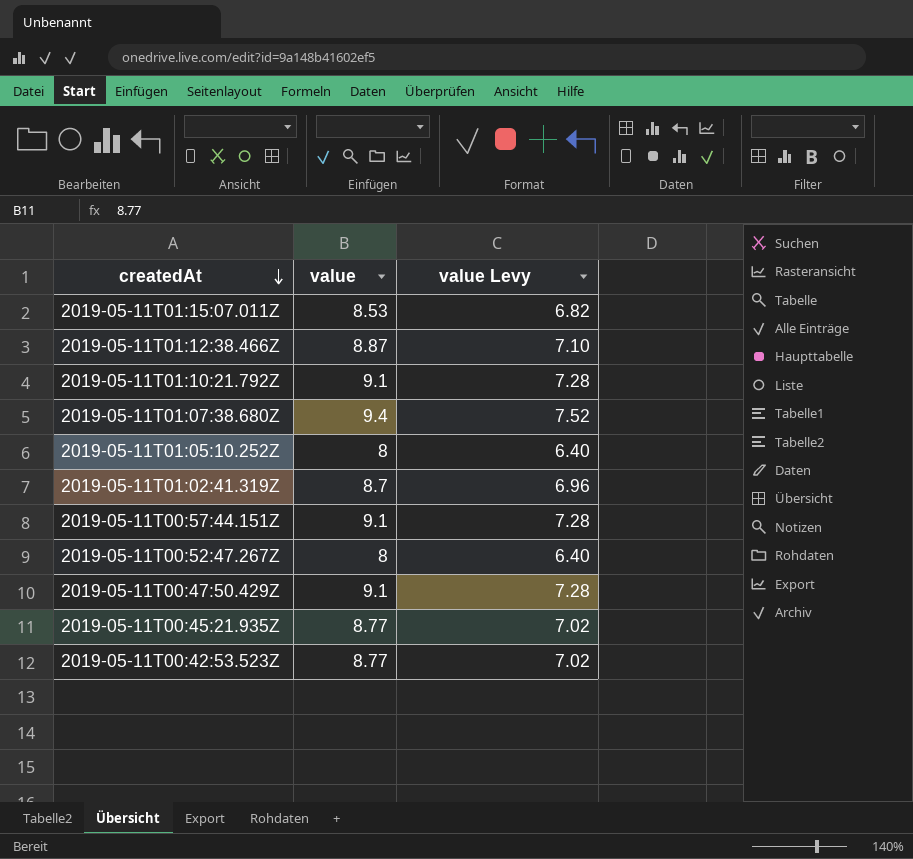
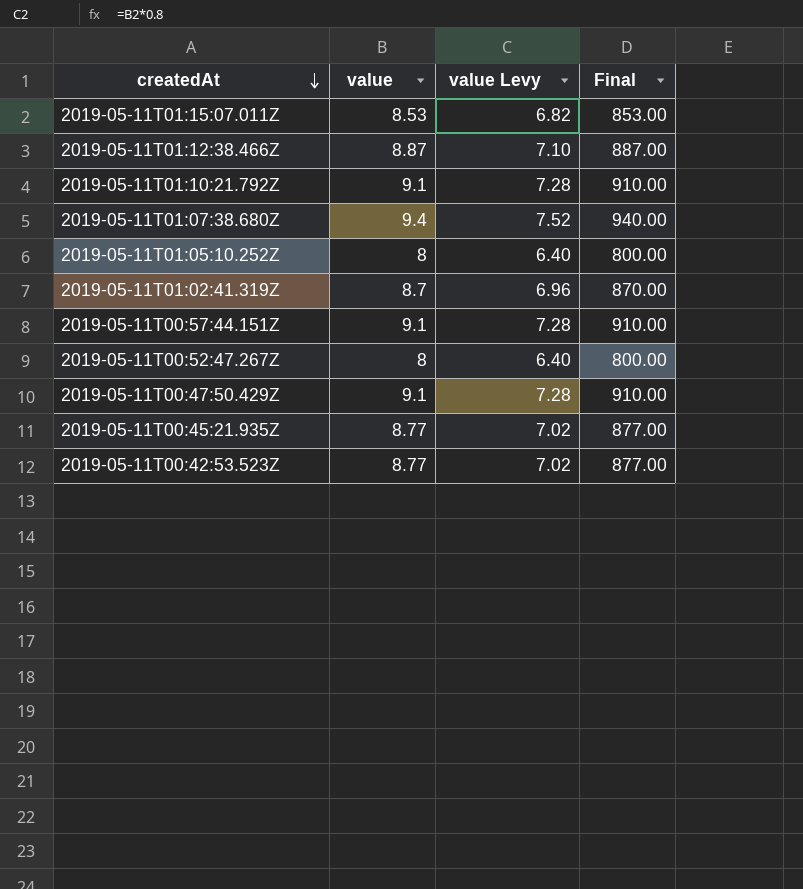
column Final | formula: none -> [value] * 100

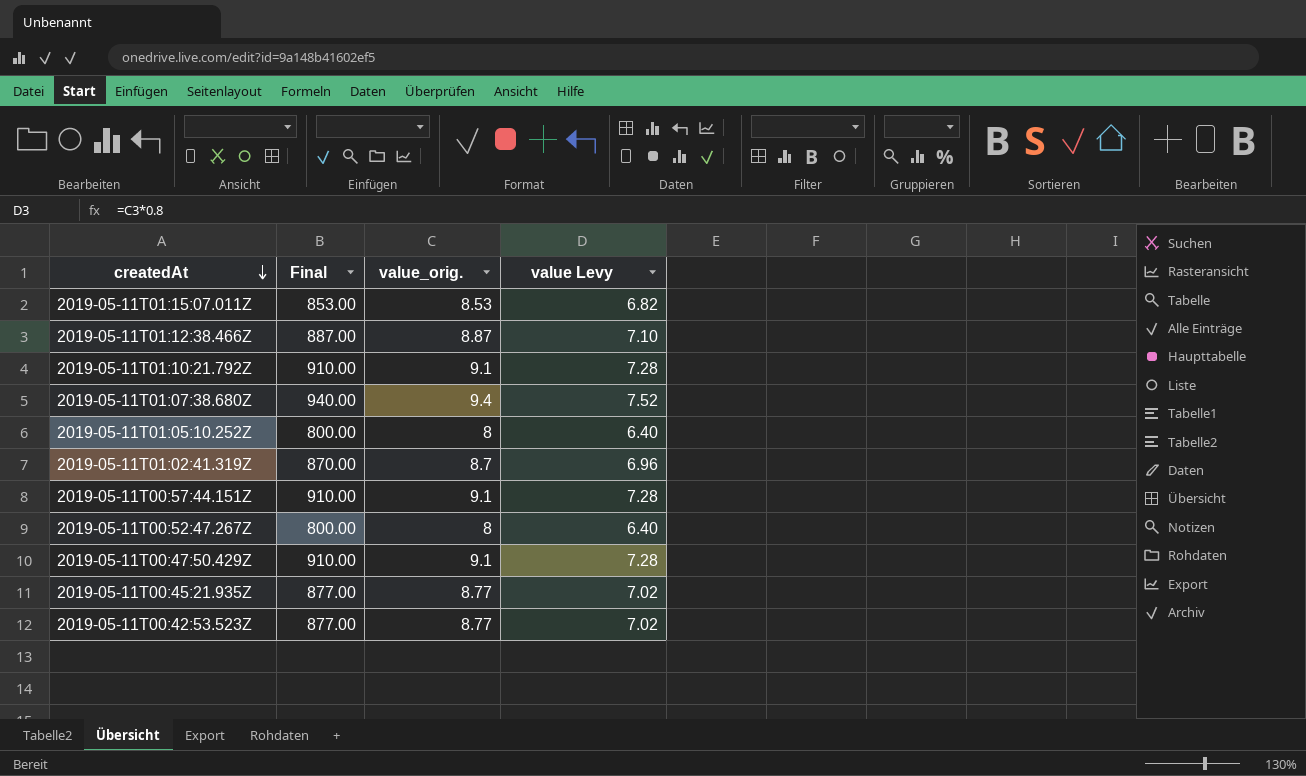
column Final | position: 4 -> 2
column name: value -> value_orig.

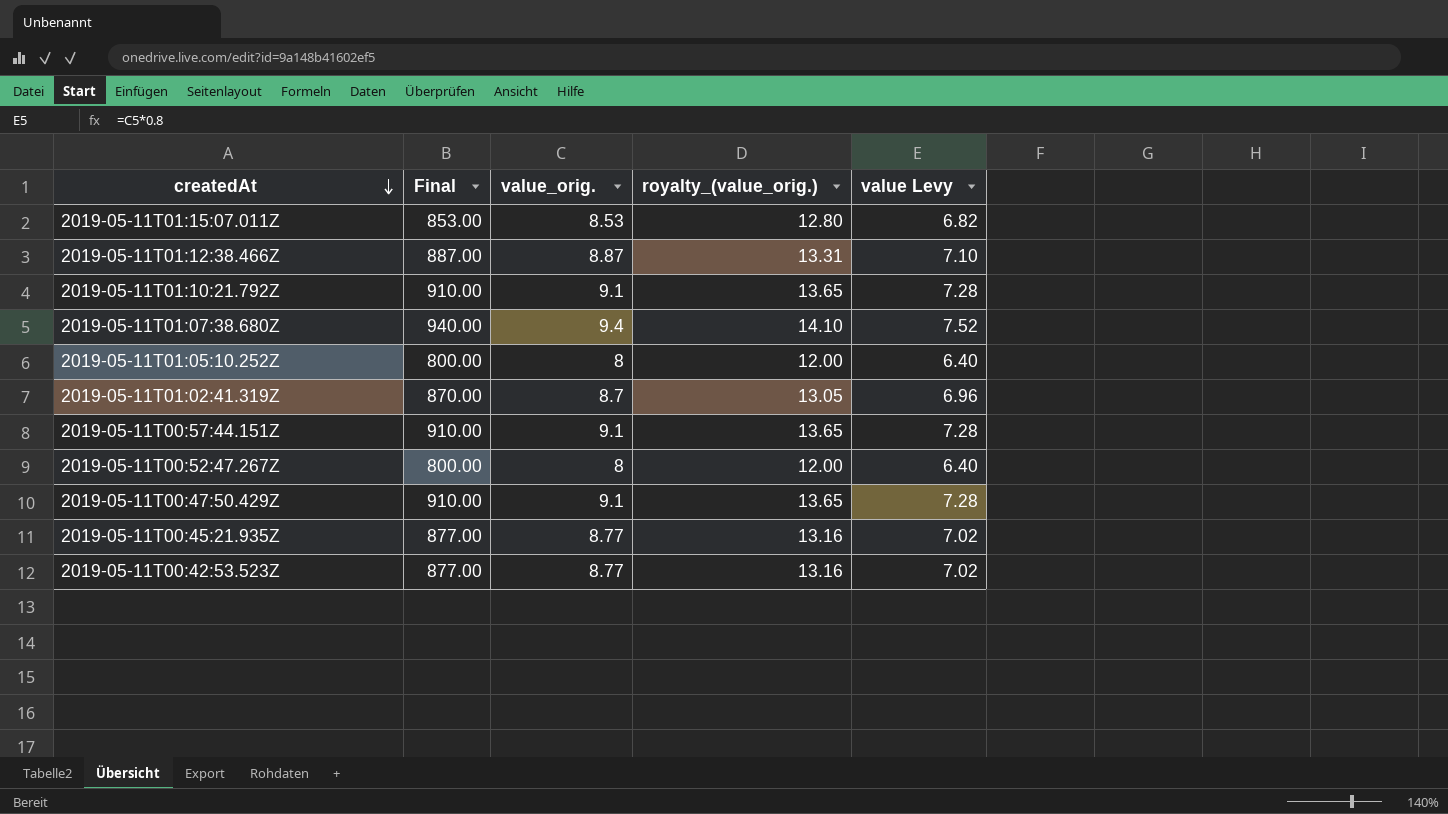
column royalty_(value_orig.) | formula: none -> [value_orig.] * 1.5

